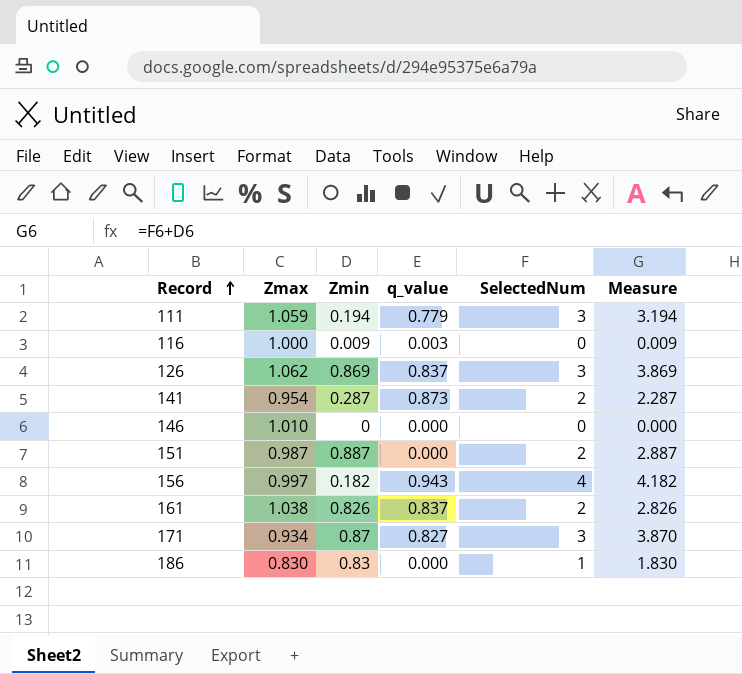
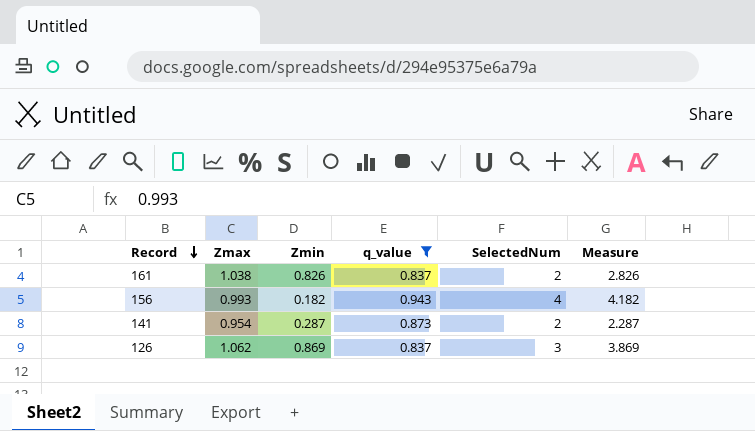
filter: none -> q_value >= 0.837
row order: Record ascending -> Record descending
156 | Zmax: 0.997 -> 0.993

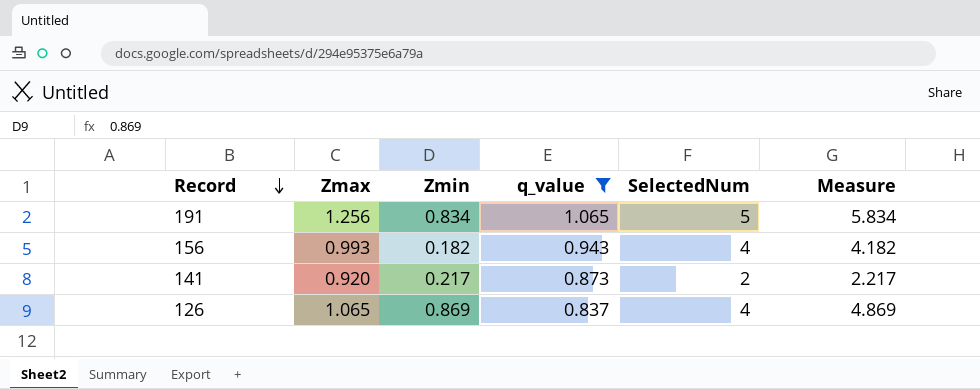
row 161: 1.038 | 0.826 | 0.837 | 2 | 2.826 -> none
row 191: none -> 1.256 | 0.834 | 1.065 | 5 | 5.834
141 | Zmax: 0.954 -> 0.920
141 | Zmin: 0.287 -> 0.217
141 | Measure: 2.287 -> 2.217
126 | Zmax: 1.062 -> 1.065
126 | SelectedNum: 3 -> 4
126 | Measure: 3.869 -> 4.869

